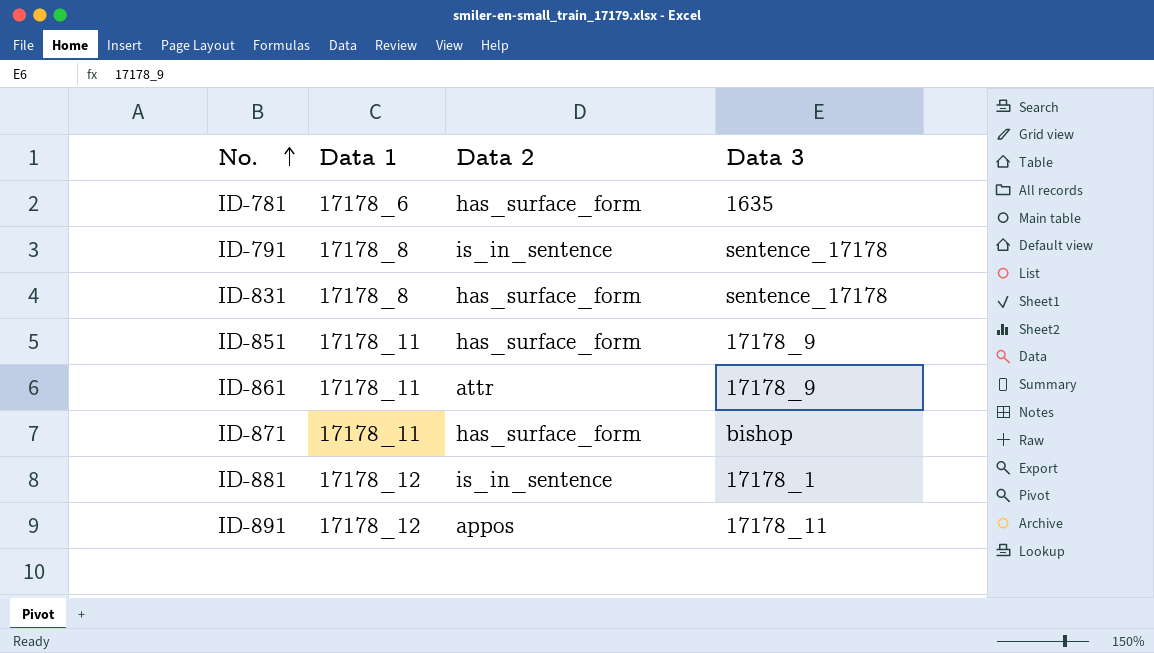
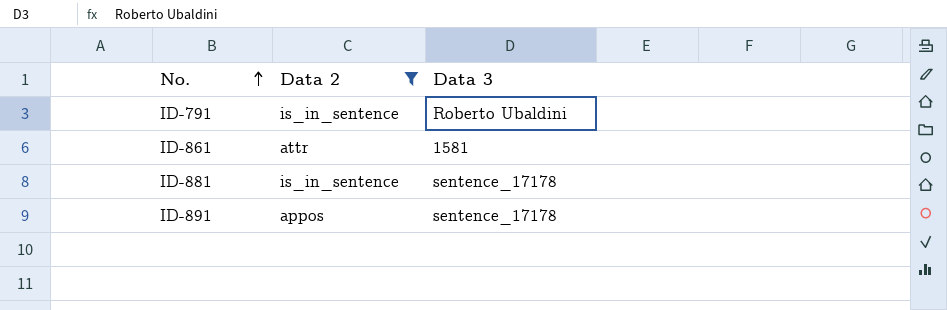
filter: none -> Data 2 != has_surface_form
column Data 1 | position: 2 -> none
ID-791 | Data 3: sentence_17178 -> Roberto Ubaldini
ID-861 | Data 3: 17178_9 -> 1581
ID-881 | Data 3: 17178_1 -> sentence_17178
ID-891 | Data 3: 17178_11 -> sentence_17178

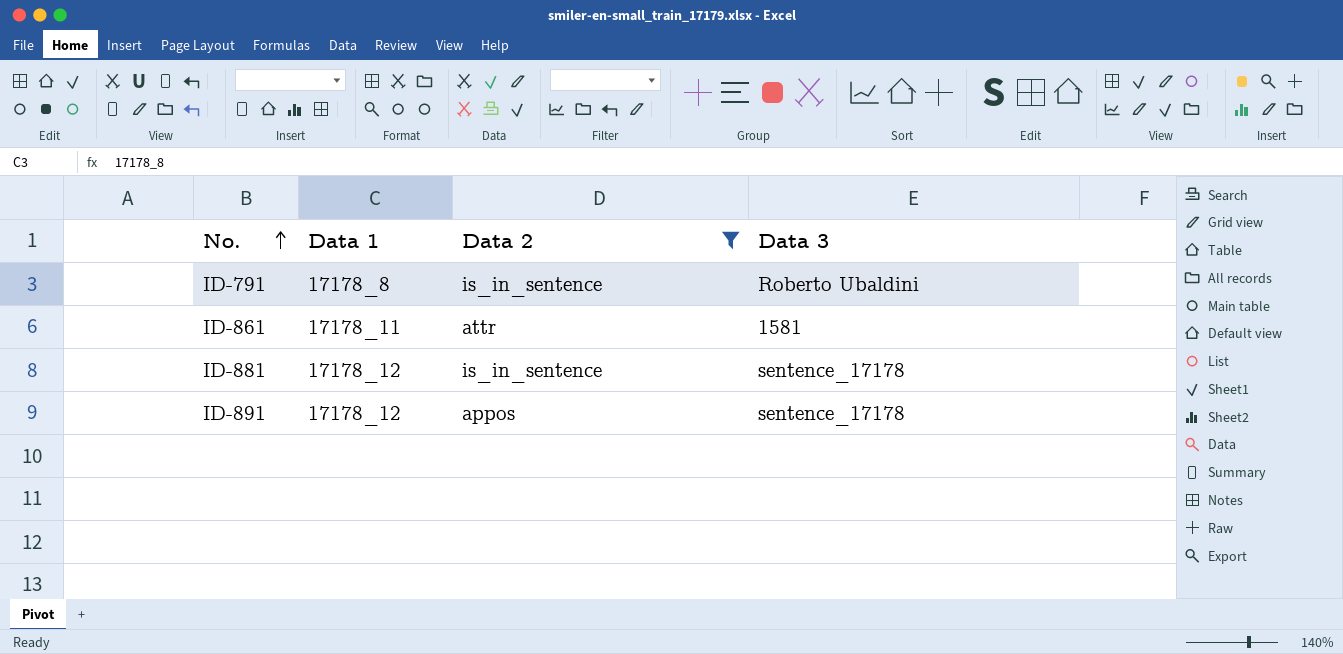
column Data 1 | position: none -> 2

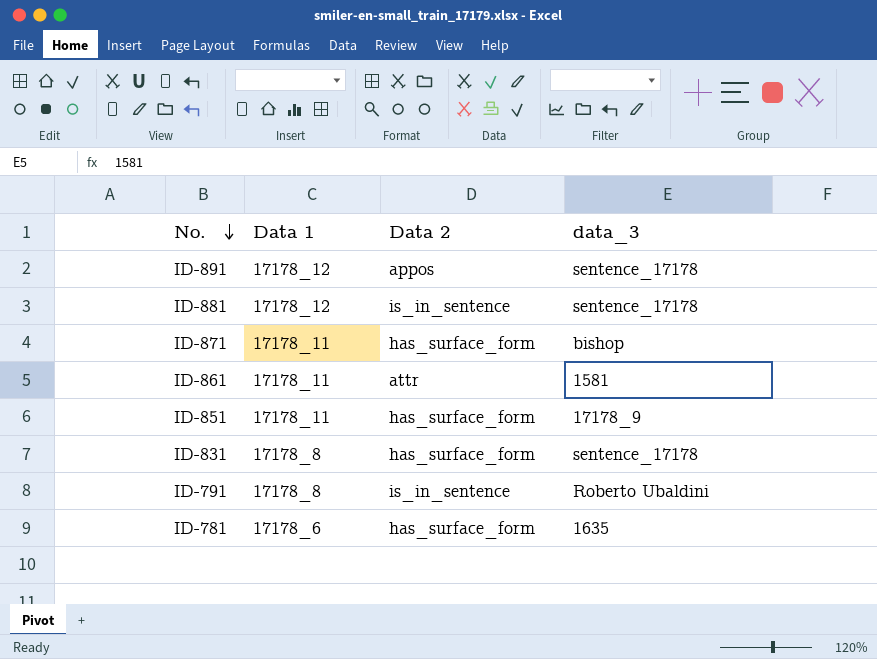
filter: Data 2 != has_surface_form -> none
row order: No. ascending -> No. descending
column name: Data 3 -> data_3

